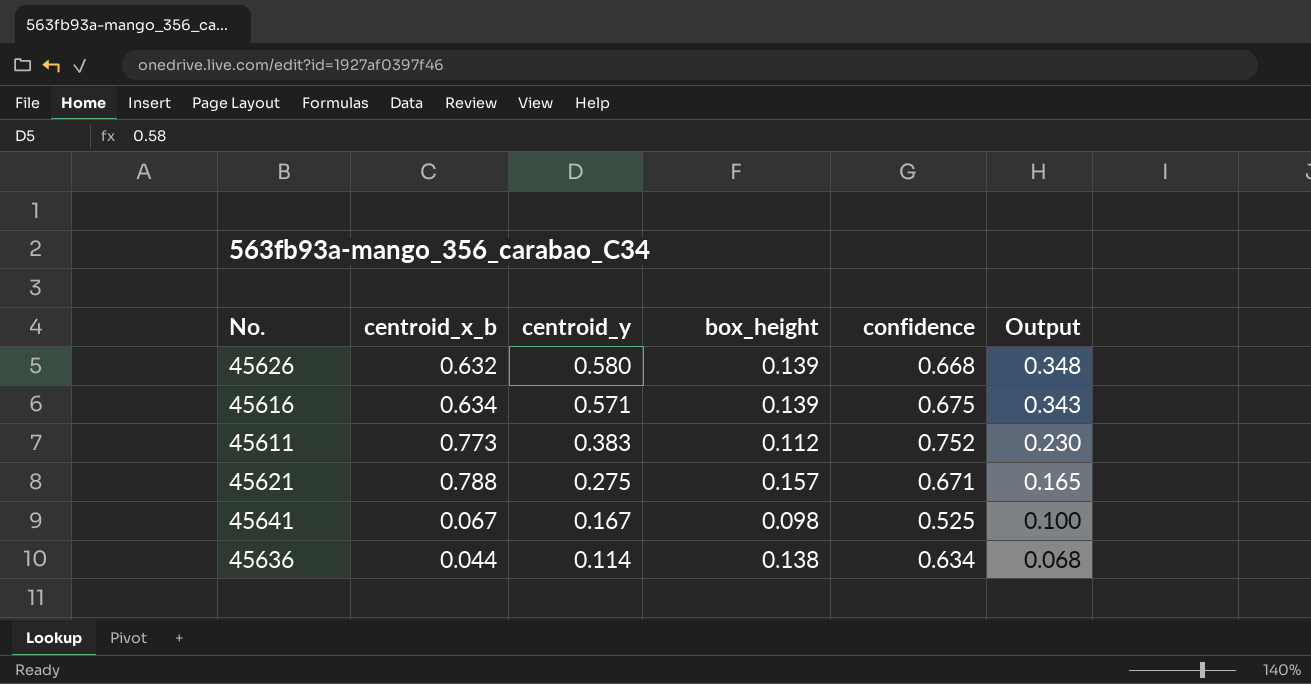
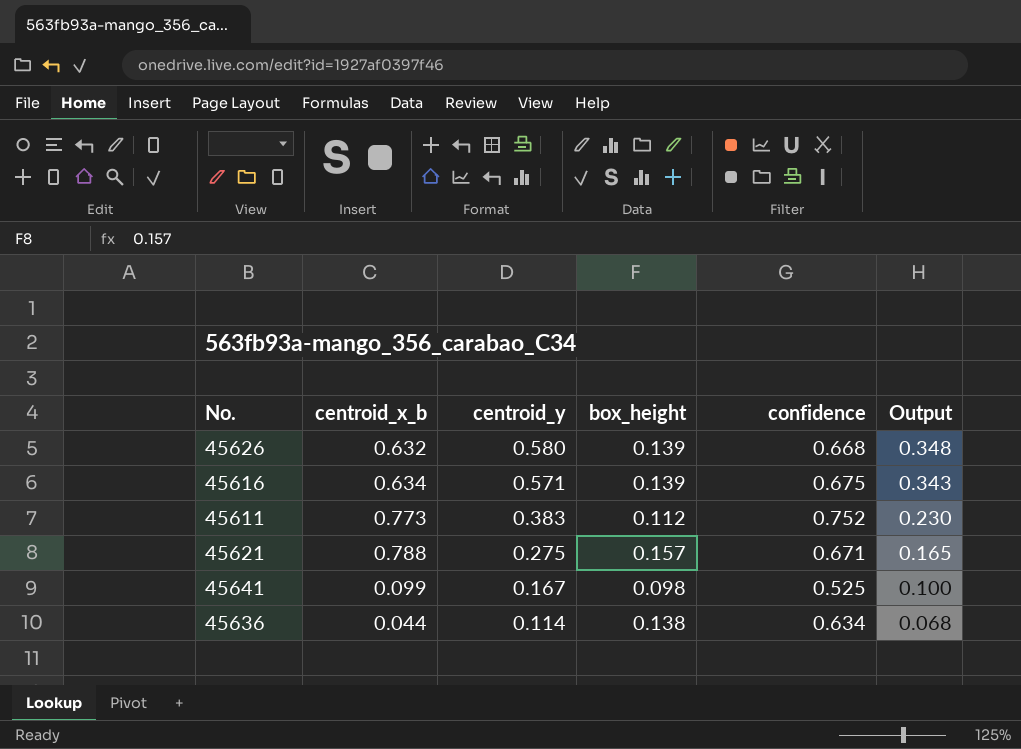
45641 | centroid_x_b: 0.067 -> 0.099

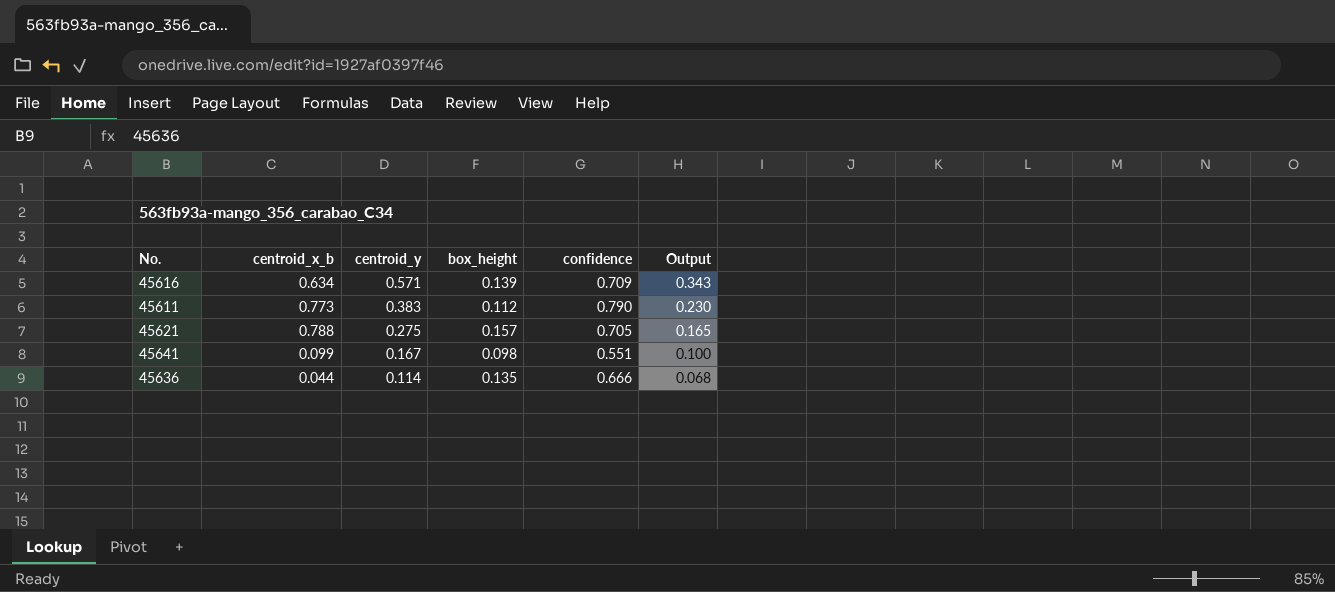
row 45626: 0.632 | 0.580 | 0.139 | 0.668 | 0.348 -> none
45616 | confidence: 0.675 -> 0.709
45611 | confidence: 0.752 -> 0.790
45621 | confidence: 0.671 -> 0.705
45641 | confidence: 0.525 -> 0.551
45636 | box_height: 0.138 -> 0.135
45636 | confidence: 0.634 -> 0.666

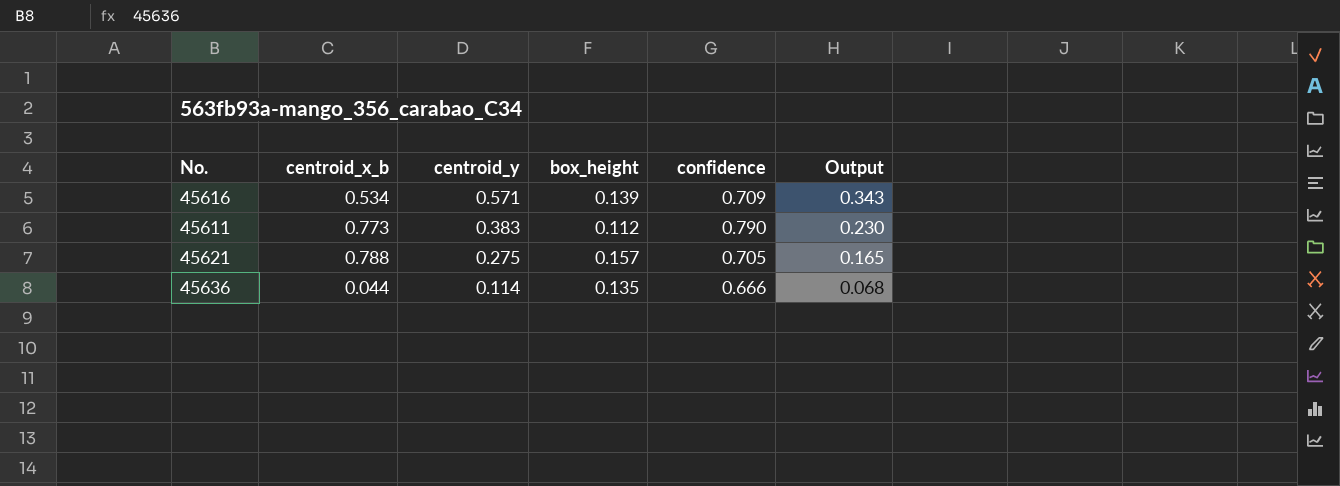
row 45641: 0.099 | 0.167 | 0.098 | 0.551 | 0.100 -> none
45616 | centroid_x_b: 0.634 -> 0.534

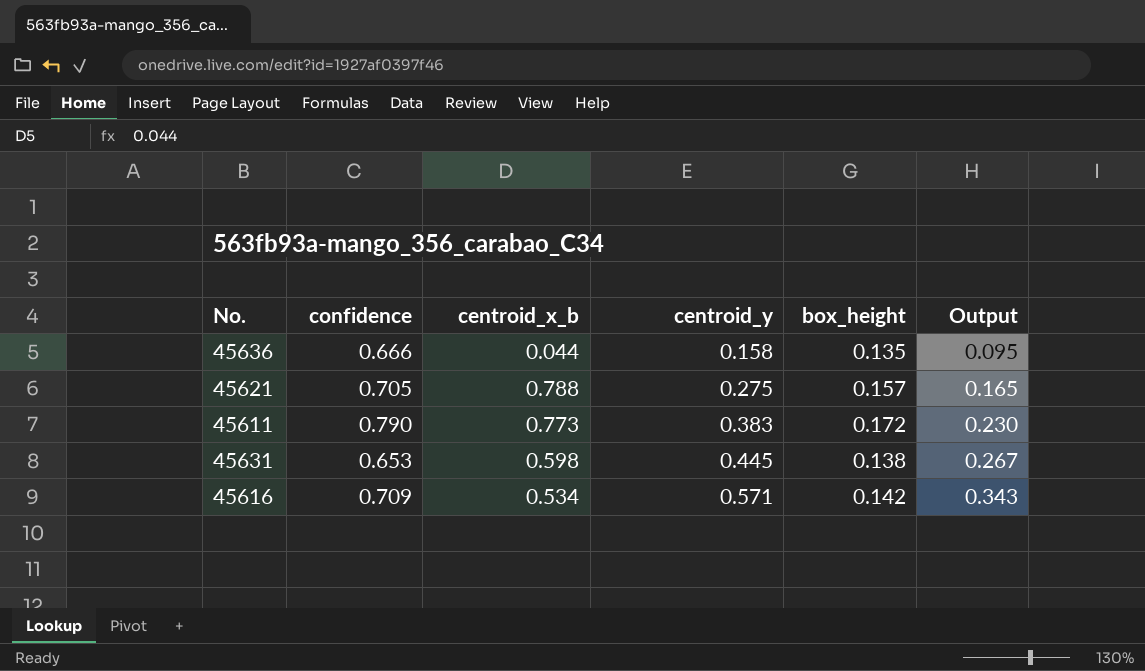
row order: centroid_y descending -> centroid_y ascending
column confidence | position: 5 -> 2
45636 | centroid_y: 0.114 -> 0.158
45636 | Output: 0.068 -> 0.095
45611 | box_height: 0.112 -> 0.172
row 45631: none -> 0.653 | 0.598 | 0.445 | 0.138 | 0.267
45616 | box_height: 0.139 -> 0.142

